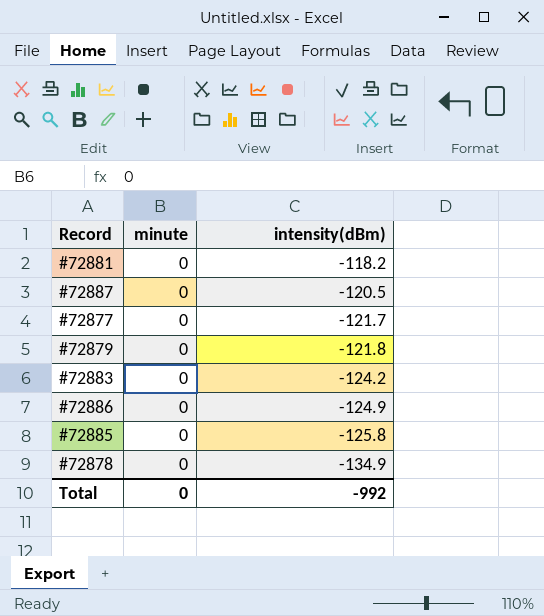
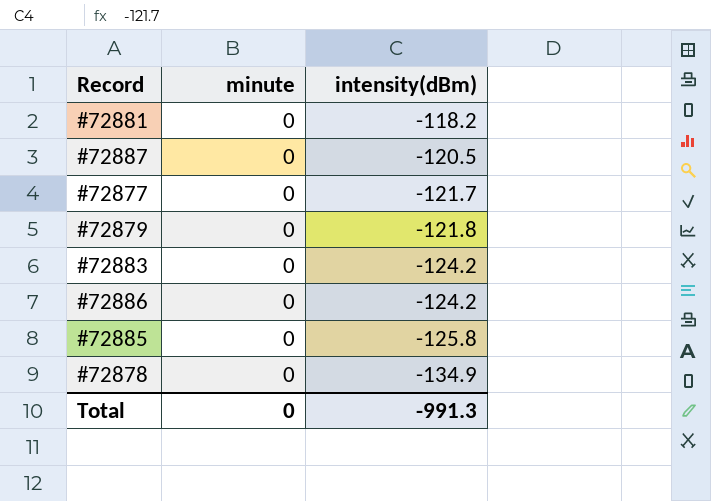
#72886 | intensity(dBm): -124.9 -> -124.2
Total | intensity(dBm): -992 -> -991.3

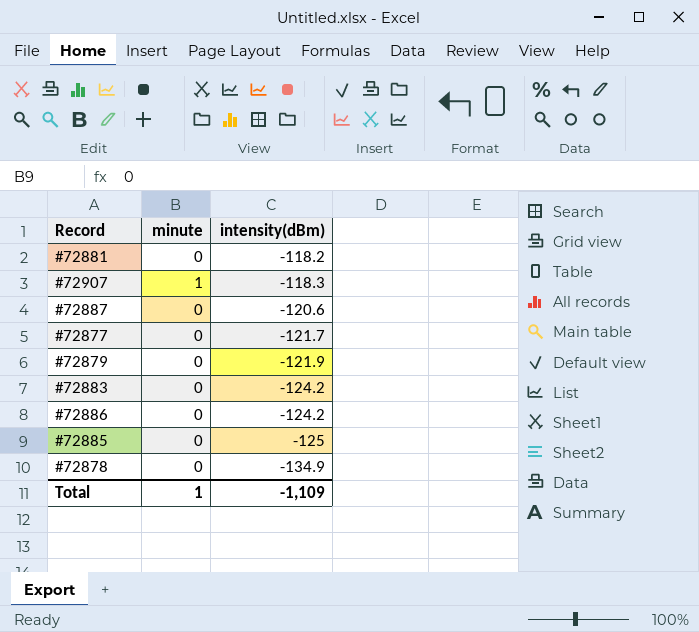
row #72907: none -> 1 | -118.3
#72887 | intensity(dBm): -120.5 -> -120.6
#72879 | intensity(dBm): -121.8 -> -121.9
#72885 | intensity(dBm): -125.8 -> -125
Total | minute: 0 -> 1
Total | intensity(dBm): -991.3 -> -1,109

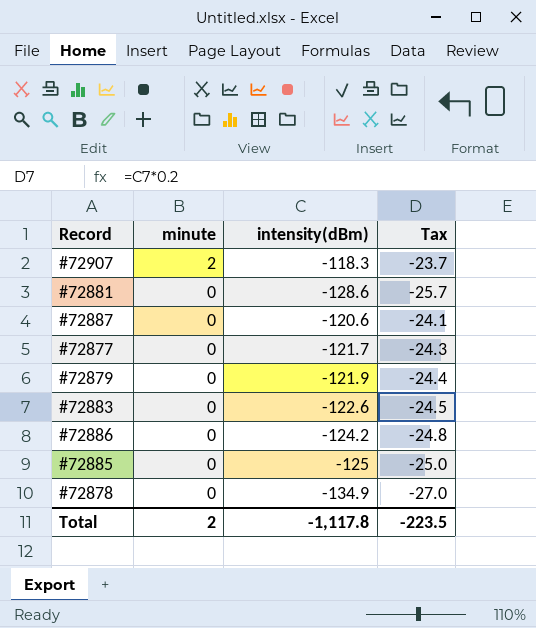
row order: intensity(dBm) descending -> minute descending
column Tax | formula: none -> [intensity(dBm)] * 0.2
#72907 | minute: 1 -> 2
#72881 | intensity(dBm): -118.2 -> -128.6
#72883 | intensity(dBm): -124.2 -> -122.6
Total | minute: 1 -> 2
Total | intensity(dBm): -1,109 -> -1,117.8

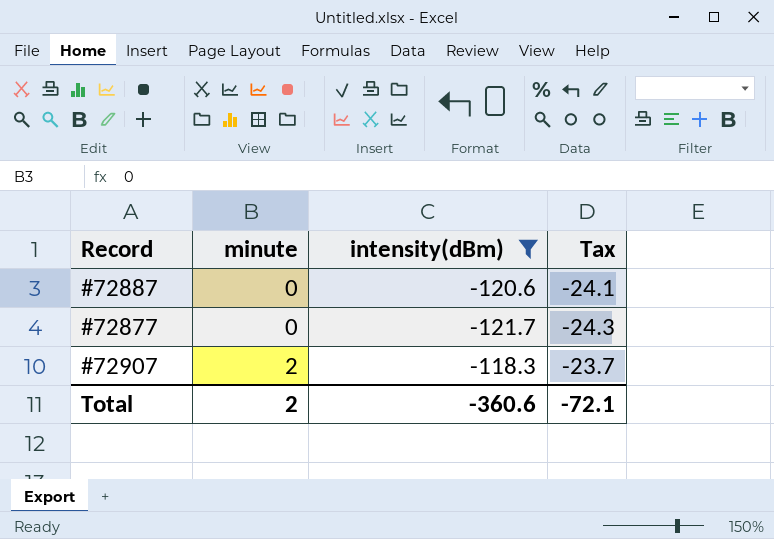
filter: none -> intensity(dBm) >= -121.7
row order: minute descending -> minute ascending
Total | intensity(dBm): -1,117.8 -> -360.6
Total | Tax: -223.5 -> -72.1

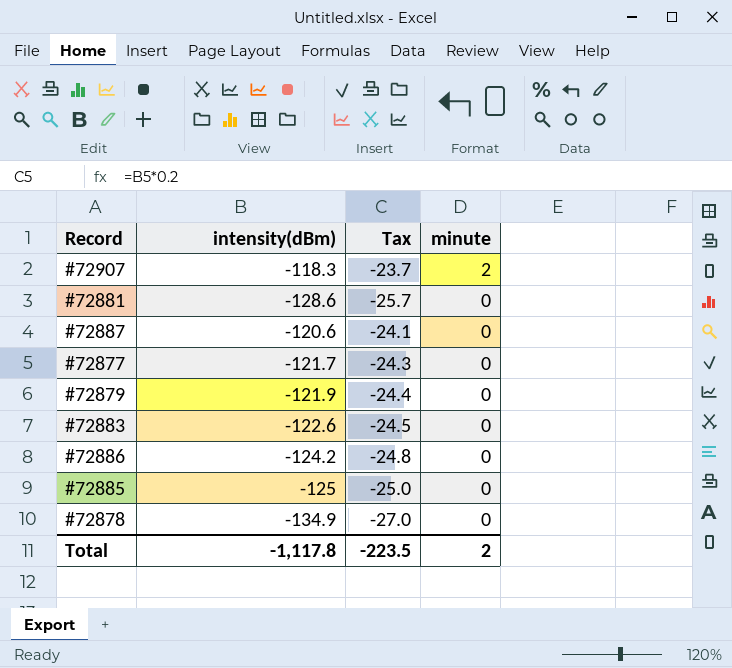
filter: intensity(dBm) >= -121.7 -> none
row order: minute ascending -> minute descending
column minute | position: 2 -> 4
Total | intensity(dBm): -360.6 -> -1,117.8
Total | Tax: -72.1 -> -223.5

